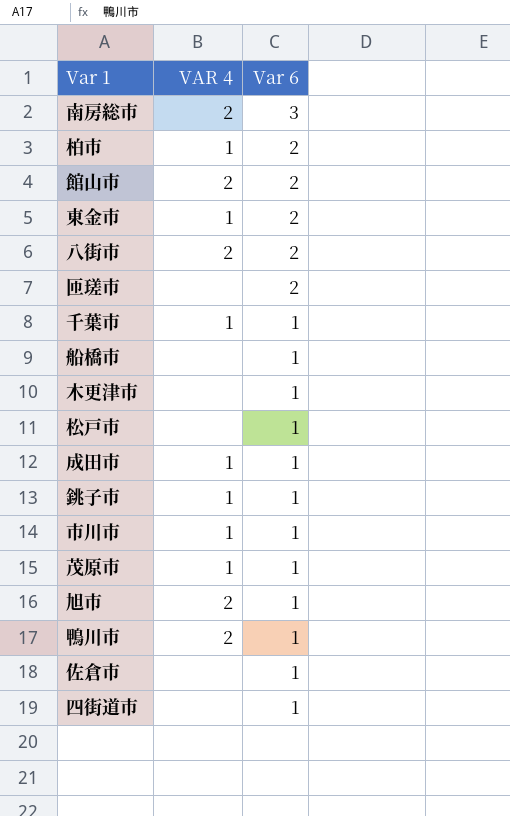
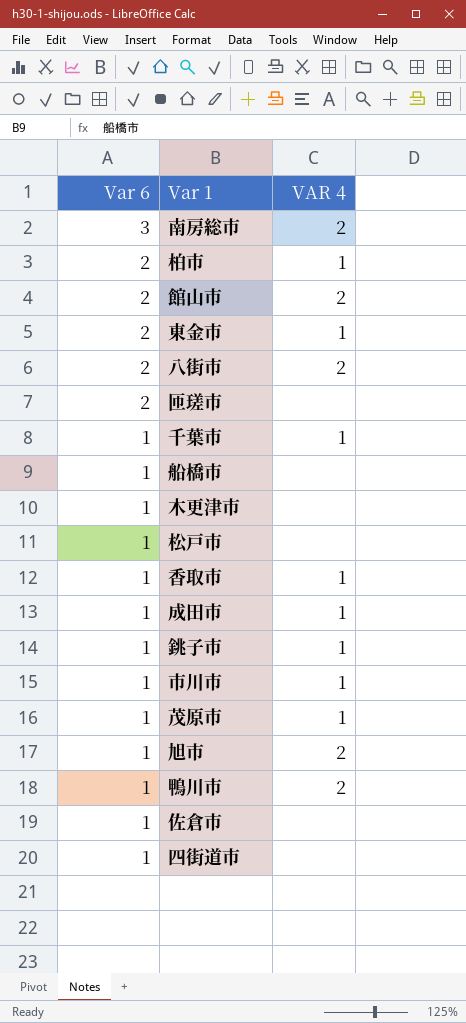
column Var 6 | position: 3 -> 1
row 香取市: none -> 1 | 1

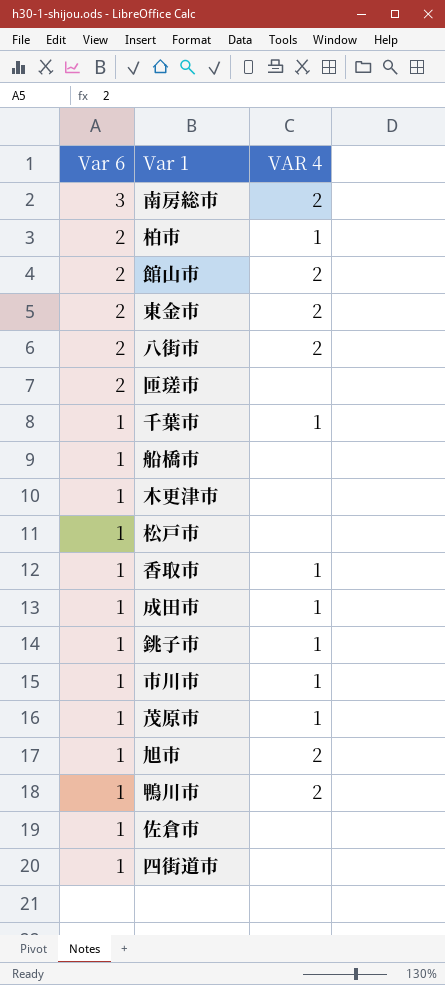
東金市 | VAR 4: 1 -> 2

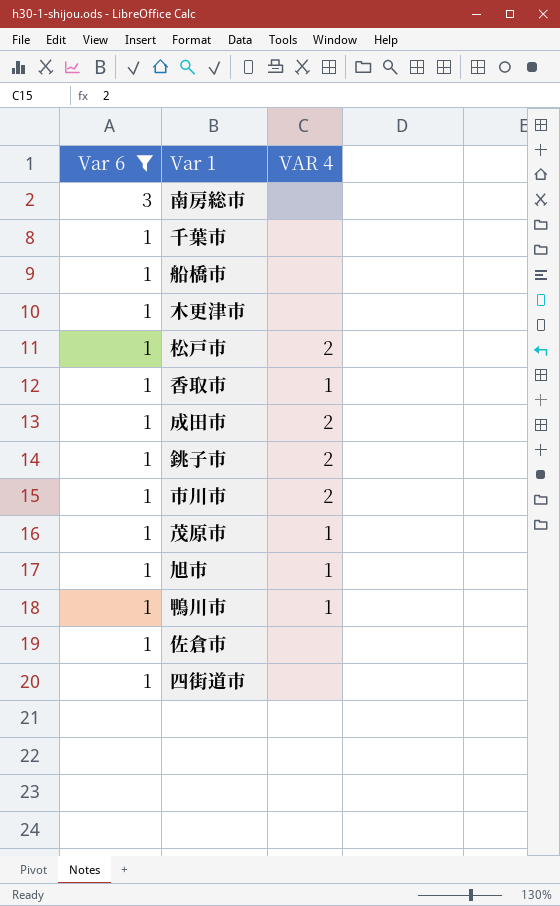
filter: none -> Var 6 != 2
南房総市 | VAR 4: 2 -> none
千葉市 | VAR 4: 1 -> none
松戸市 | VAR 4: none -> 2
成田市 | VAR 4: 1 -> 2
銚子市 | VAR 4: 1 -> 2
市川市 | VAR 4: 1 -> 2
旭市 | VAR 4: 2 -> 1
鴨川市 | VAR 4: 2 -> 1

